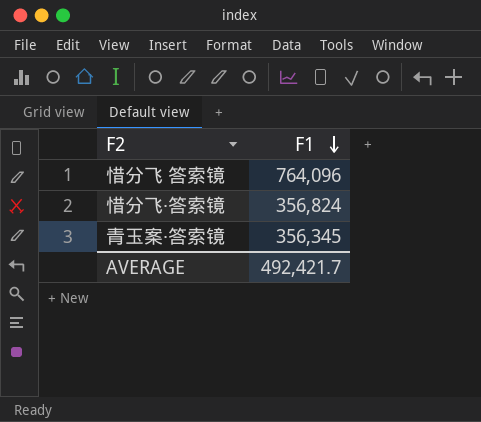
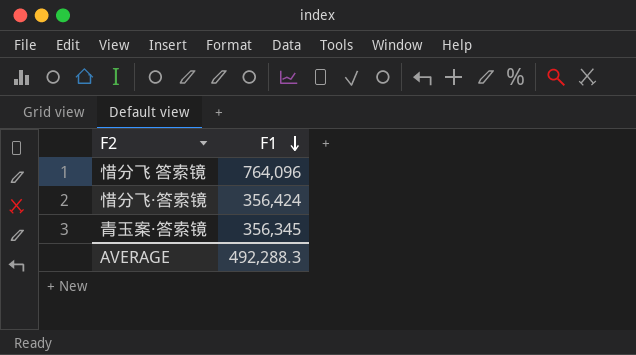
惜分飞·答索镜 | F1: 356,824 -> 356,424
AVERAGE | F1: 492,421.7 -> 492,288.3

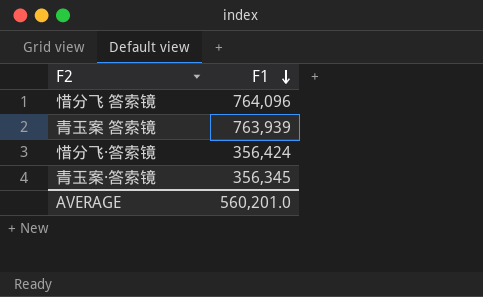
row 青玉案 答索镜: none -> 763,939
AVERAGE | F1: 492,288.3 -> 560,201.0

